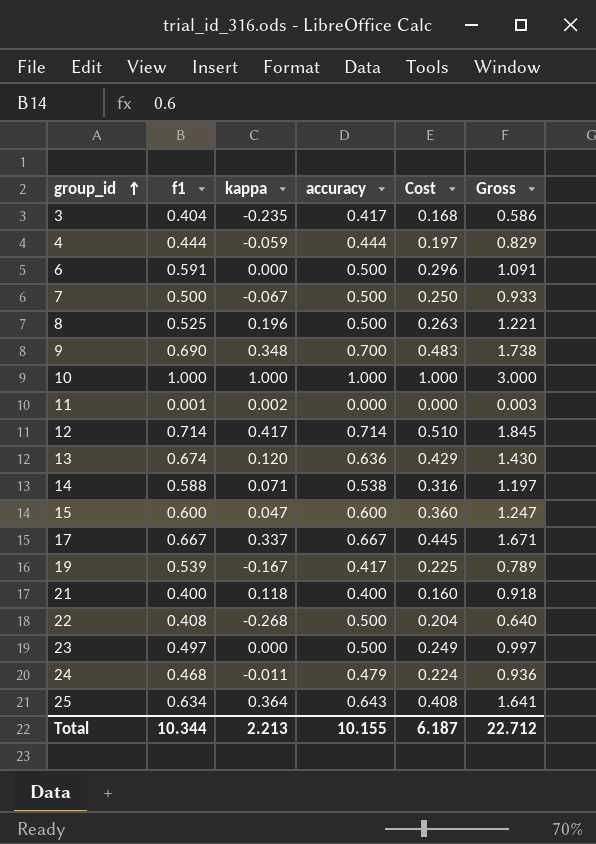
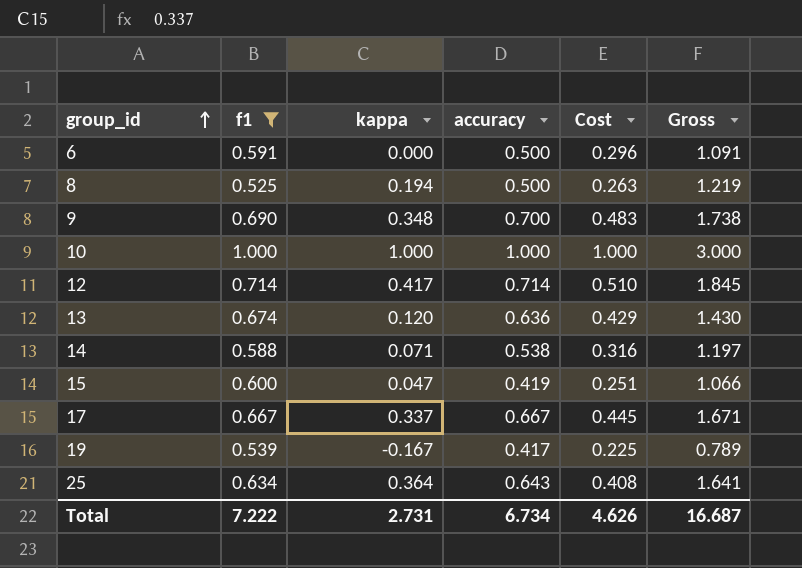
filter: none -> f1 >= 0.525
8 | kappa: 0.196 -> 0.194
8 | Gross: 1.221 -> 1.219
15 | accuracy: 0.600 -> 0.419
15 | Cost: 0.360 -> 0.251
15 | Gross: 1.247 -> 1.066
Total | f1: 10.344 -> 7.222
Total | kappa: 2.213 -> 2.731
Total | accuracy: 10.155 -> 6.734
Total | Cost: 6.187 -> 4.626
Total | Gross: 22.712 -> 16.687

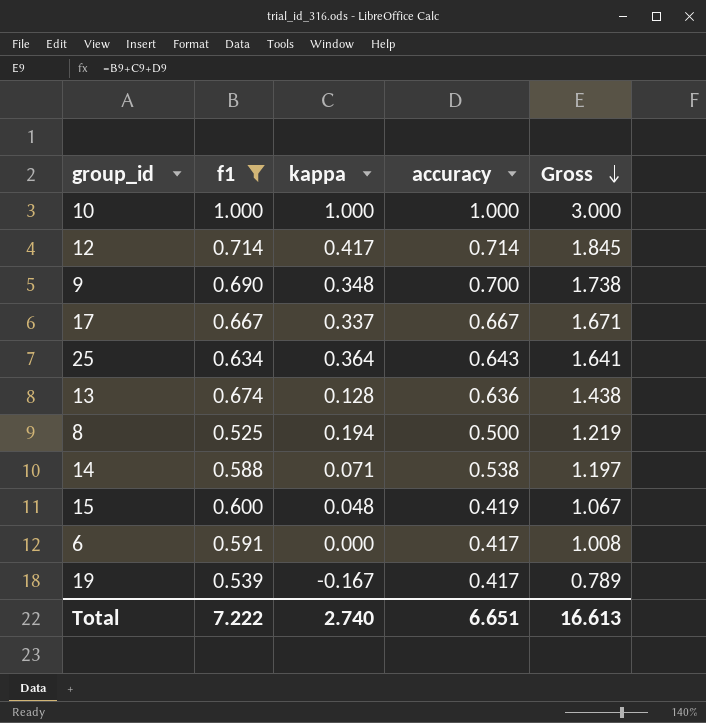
row order: group_id ascending -> Gross descending
column Cost | formula: [f1] * [accuracy] -> none
13 | kappa: 0.120 -> 0.128
13 | Gross: 1.430 -> 1.438
15 | kappa: 0.047 -> 0.048
15 | Gross: 1.066 -> 1.067
6 | accuracy: 0.500 -> 0.417
6 | Gross: 1.091 -> 1.008
Total | kappa: 2.731 -> 2.740
Total | accuracy: 6.734 -> 6.651
Total | Gross: 16.687 -> 16.613

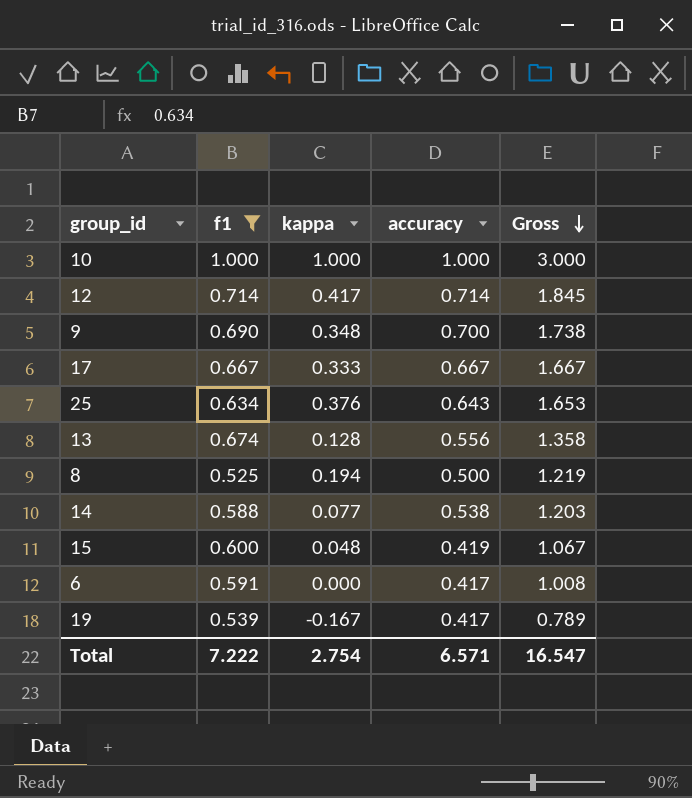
17 | kappa: 0.337 -> 0.333
17 | Gross: 1.671 -> 1.667
25 | kappa: 0.364 -> 0.376
25 | Gross: 1.641 -> 1.653
13 | accuracy: 0.636 -> 0.556
13 | Gross: 1.438 -> 1.358
14 | kappa: 0.071 -> 0.077
14 | Gross: 1.197 -> 1.203
Total | kappa: 2.740 -> 2.754
Total | accuracy: 6.651 -> 6.571
Total | Gross: 16.613 -> 16.547

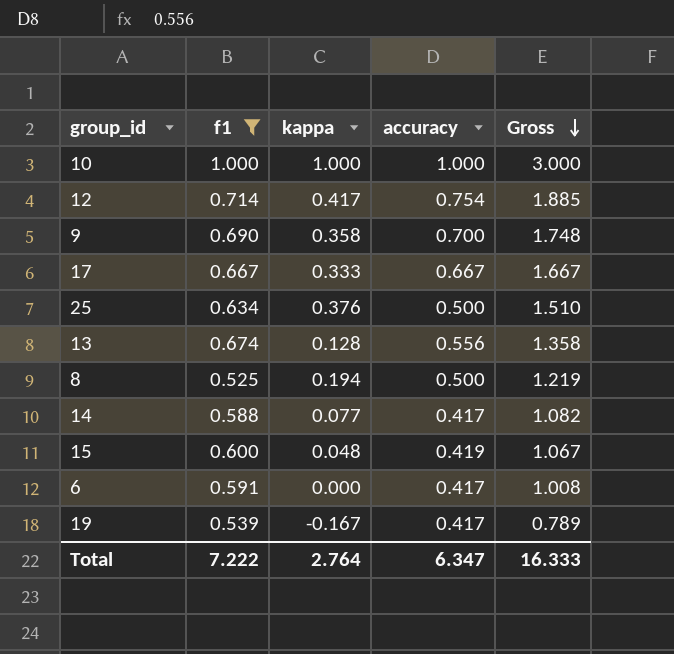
12 | accuracy: 0.714 -> 0.754
12 | Gross: 1.845 -> 1.885
9 | kappa: 0.348 -> 0.358
9 | Gross: 1.738 -> 1.748
25 | accuracy: 0.643 -> 0.500
25 | Gross: 1.653 -> 1.510
14 | accuracy: 0.538 -> 0.417
14 | Gross: 1.203 -> 1.082
Total | kappa: 2.754 -> 2.764
Total | accuracy: 6.571 -> 6.347
Total | Gross: 16.547 -> 16.333

